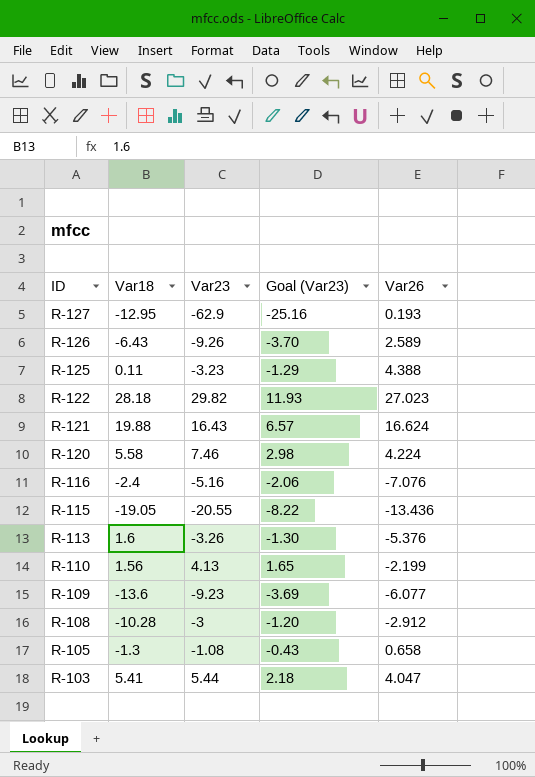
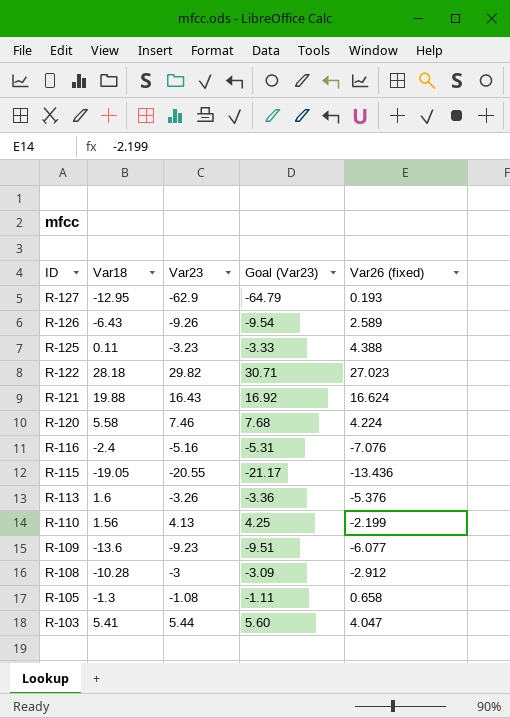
column Goal (Var23) | formula: [Var23] * 0.4 -> [Var23] * 1.03
column name: Var26 -> Var26 (fixed)

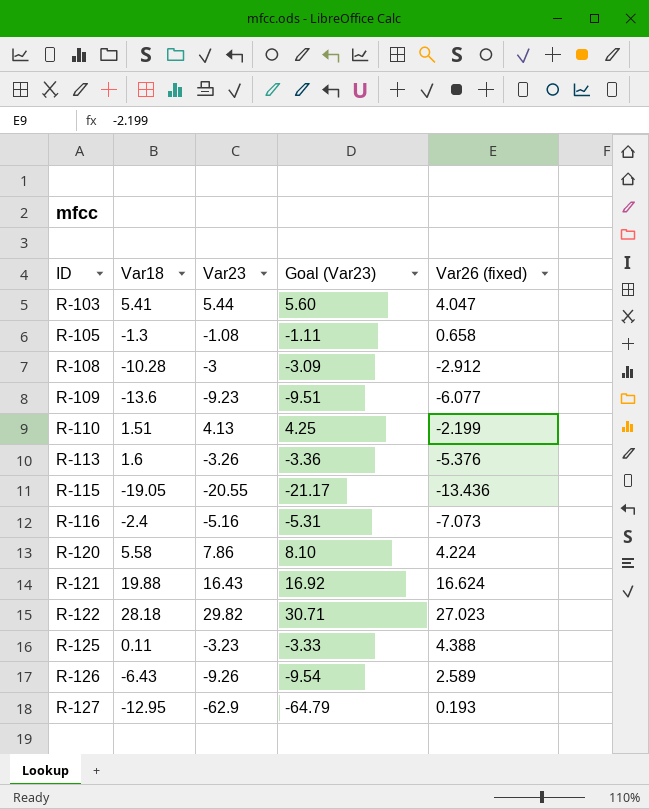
row order: ID descending -> ID ascending
R-110 | Var18: 1.56 -> 1.51
R-116 | Var26 (fixed): -7.076 -> -7.073
R-120 | Var23: 7.46 -> 7.86
R-120 | Goal (Var23): 7.68 -> 8.10

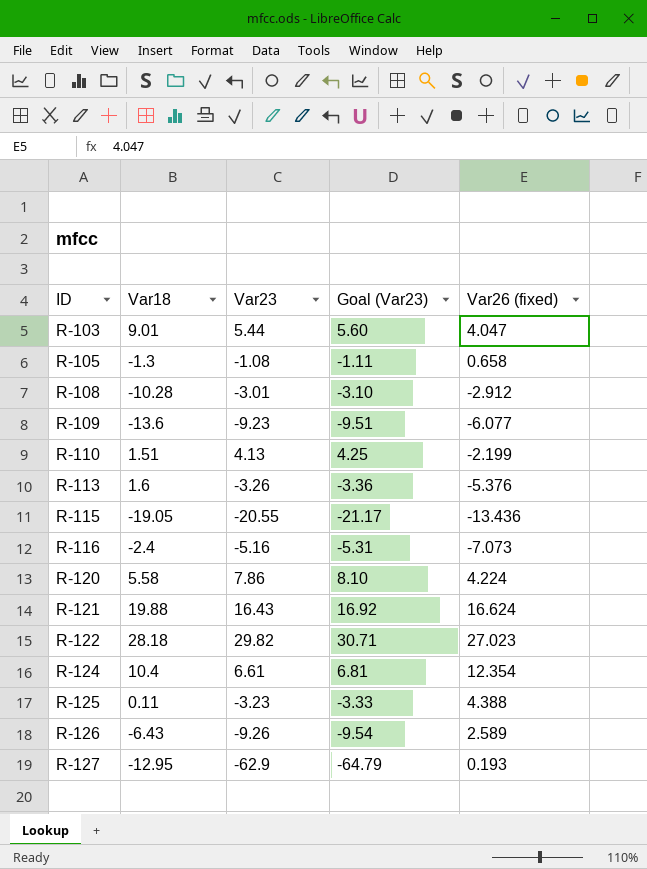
R-103 | Var18: 5.41 -> 9.01
R-108 | Var23: -3 -> -3.01
R-108 | Goal (Var23): -3.09 -> -3.10
row R-124: none -> 10.4 | 6.61 | 6.81 | 12.354

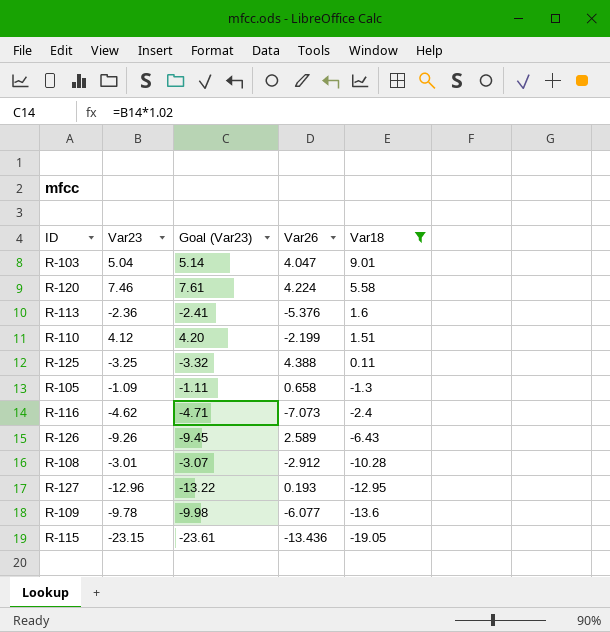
filter: none -> Var18 <= 9.01
row order: ID ascending -> Var18 descending
column Goal (Var23) | formula: [Var23] * 1.03 -> [Var23] * 1.02
column name: Var26 (fixed) -> Var26
column Var18 | position: 2 -> 5
R-103 | Var23: 5.44 -> 5.04
R-120 | Var23: 7.86 -> 7.46
R-113 | Var23: -3.26 -> -2.36
R-110 | Var23: 4.13 -> 4.12
R-125 | Var23: -3.23 -> -3.25
R-105 | Var23: -1.08 -> -1.09
R-116 | Var23: -5.16 -> -4.62
R-127 | Var23: -62.9 -> -12.96
R-109 | Var23: -9.23 -> -9.78
R-115 | Var23: -20.55 -> -23.15

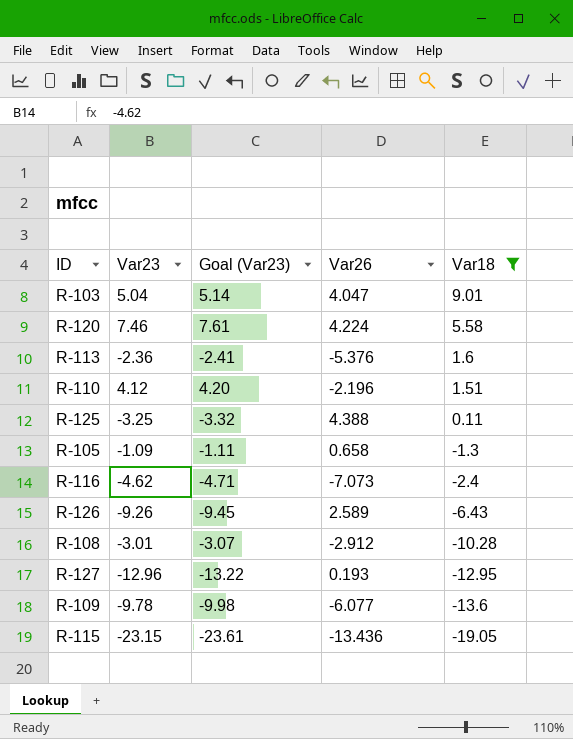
R-110 | Var26: -2.199 -> -2.196

